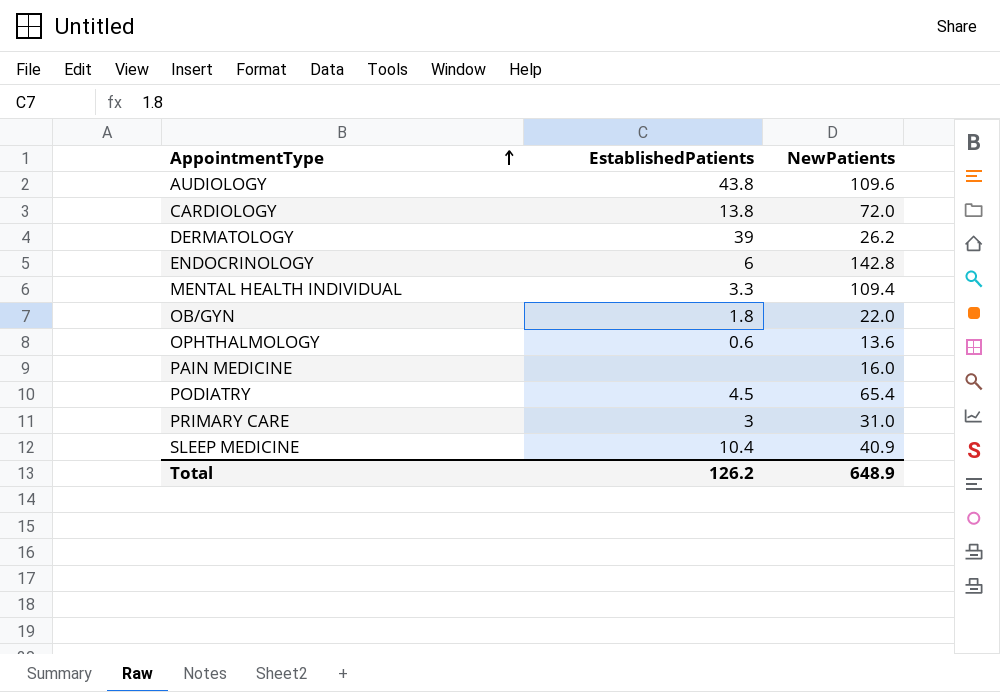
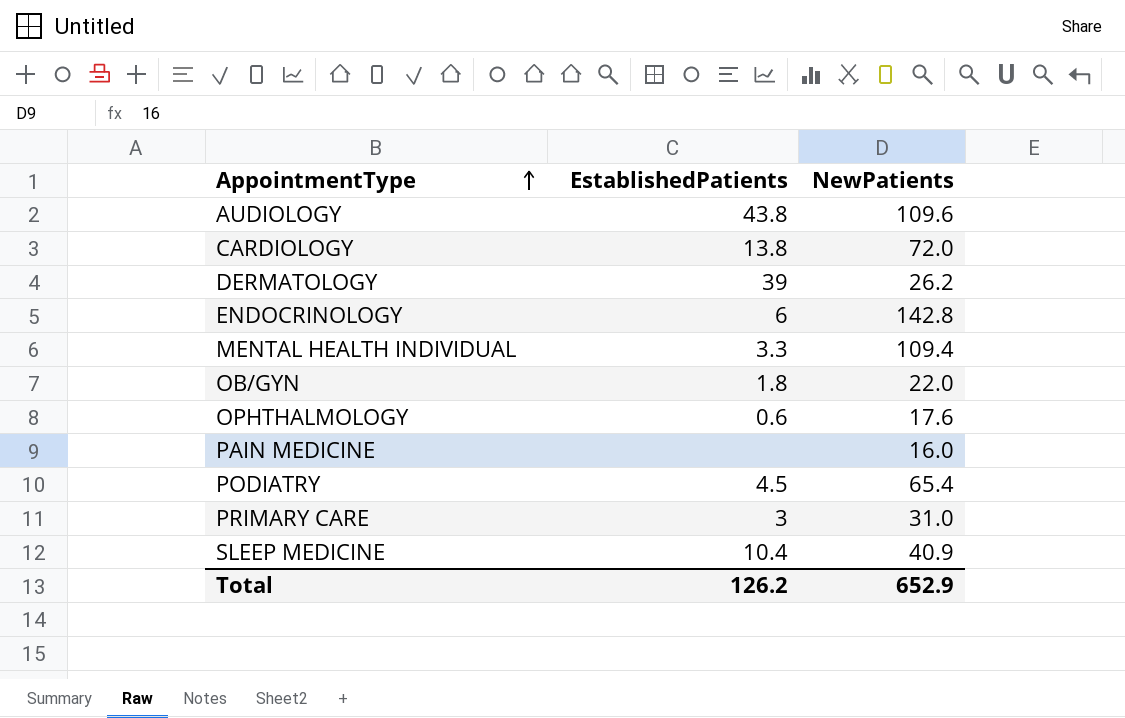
OPHTHALMOLOGY | NewPatients: 13.6 -> 17.6
Total | NewPatients: 648.9 -> 652.9

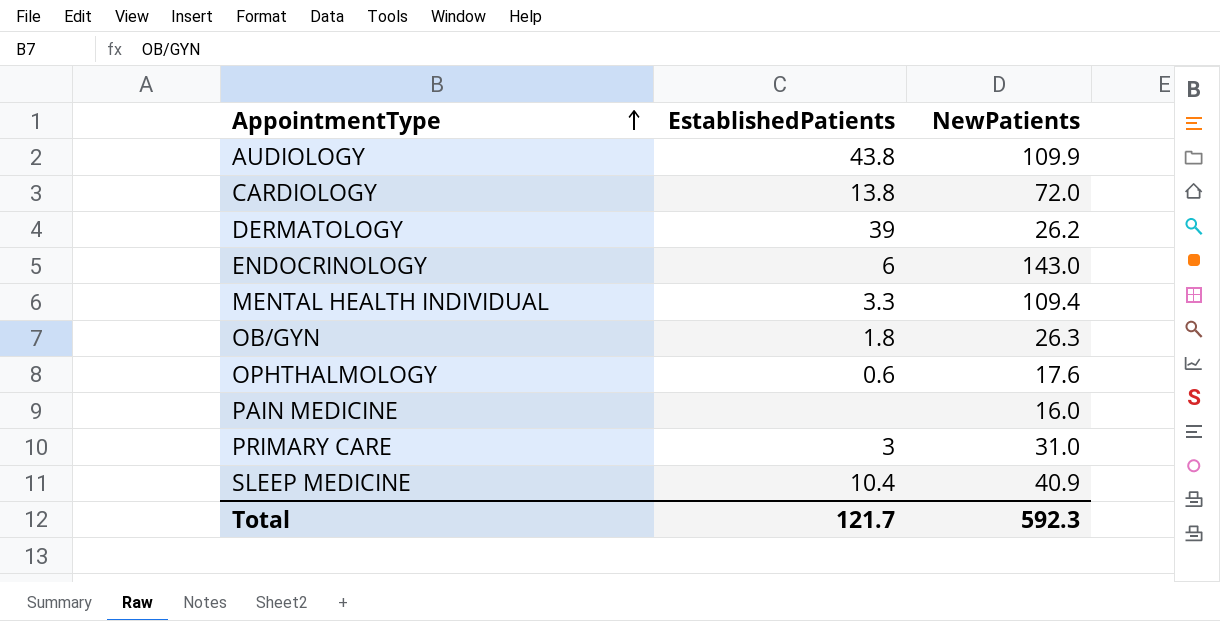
row PODIATRY: 4.5 | 65.4 -> none
AUDIOLOGY | NewPatients: 109.6 -> 109.9
ENDOCRINOLOGY | NewPatients: 142.8 -> 143.0
OB/GYN | NewPatients: 22.0 -> 26.3
Total | EstablishedPatients: 126.2 -> 121.7
Total | NewPatients: 652.9 -> 592.3

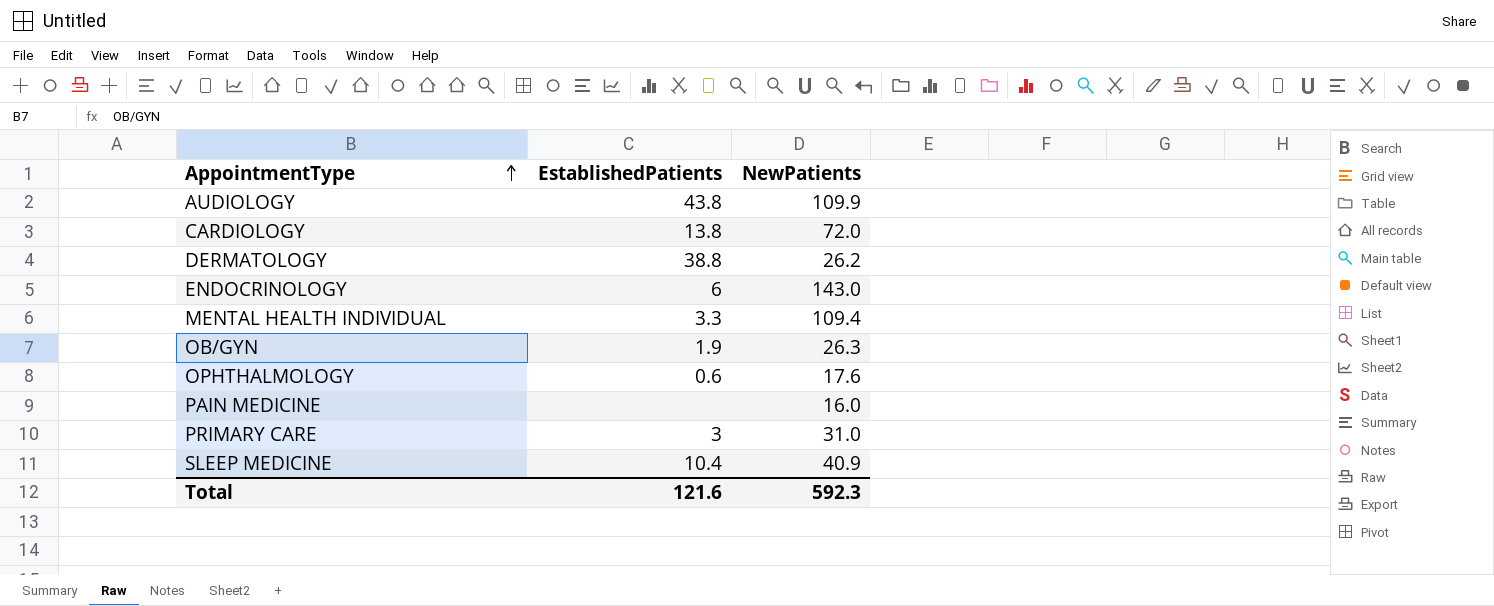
DERMATOLOGY | EstablishedPatients: 39 -> 38.8
OB/GYN | EstablishedPatients: 1.8 -> 1.9
Total | EstablishedPatients: 121.7 -> 121.6

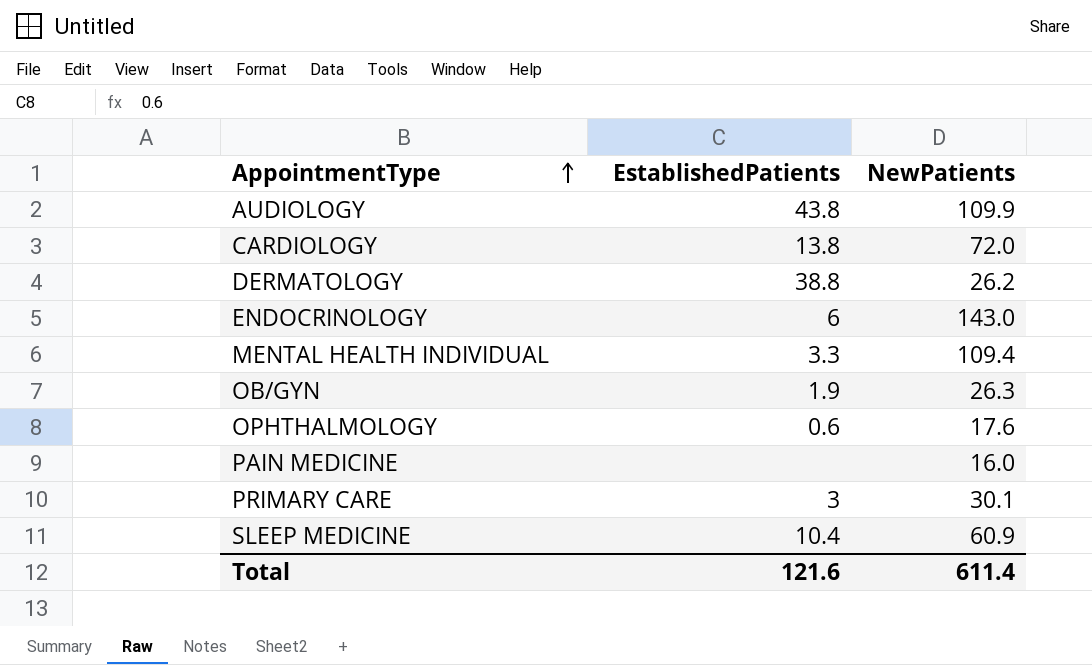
PRIMARY CARE | NewPatients: 31.0 -> 30.1
SLEEP MEDICINE | NewPatients: 40.9 -> 60.9
Total | NewPatients: 592.3 -> 611.4

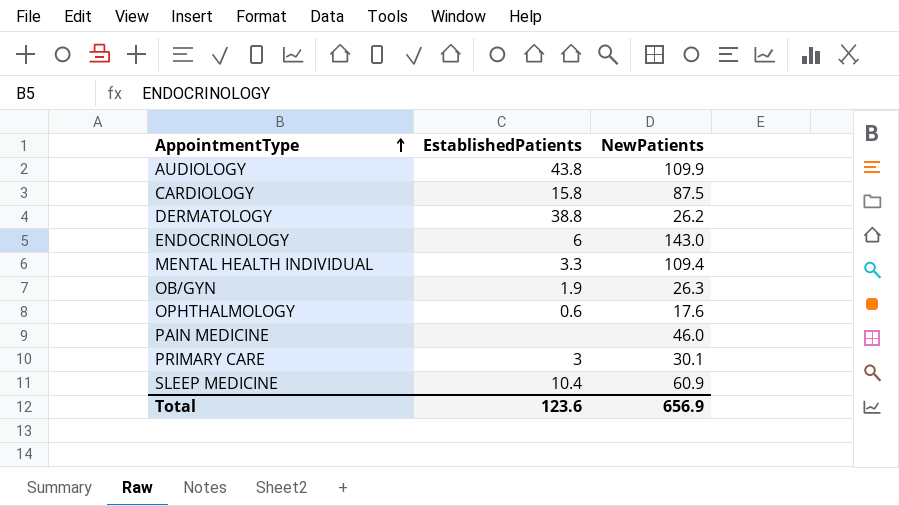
CARDIOLOGY | EstablishedPatients: 13.8 -> 15.8
CARDIOLOGY | NewPatients: 72.0 -> 87.5
PAIN MEDICINE | NewPatients: 16.0 -> 46.0
Total | EstablishedPatients: 121.6 -> 123.6
Total | NewPatients: 611.4 -> 656.9

